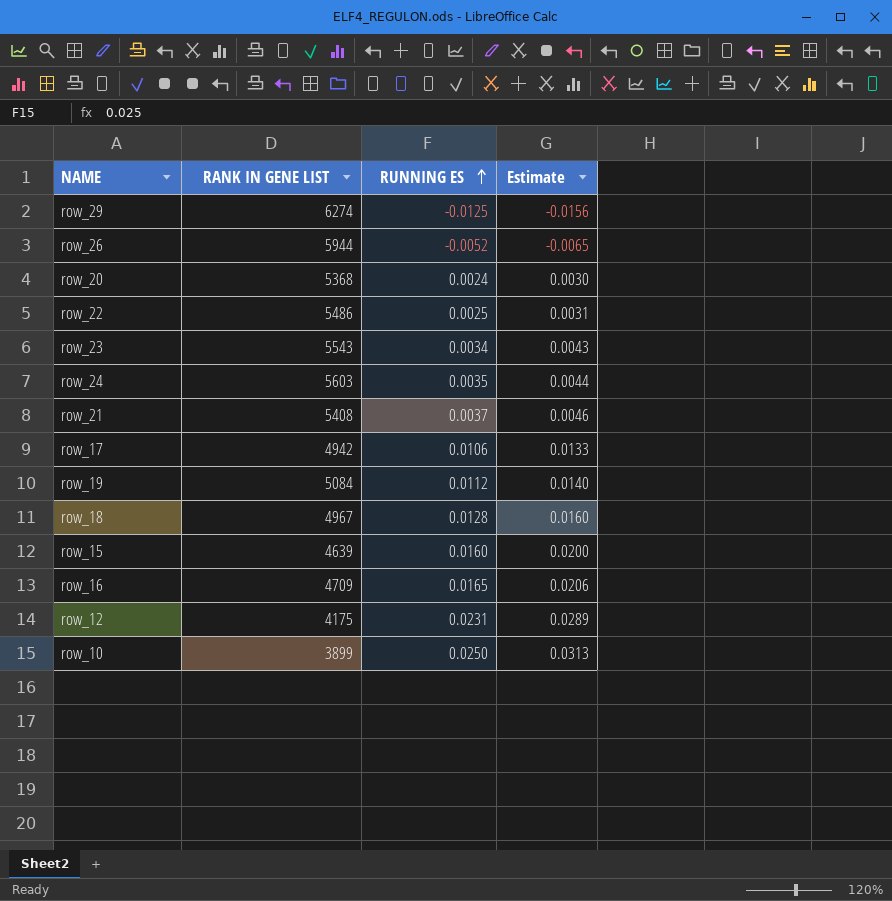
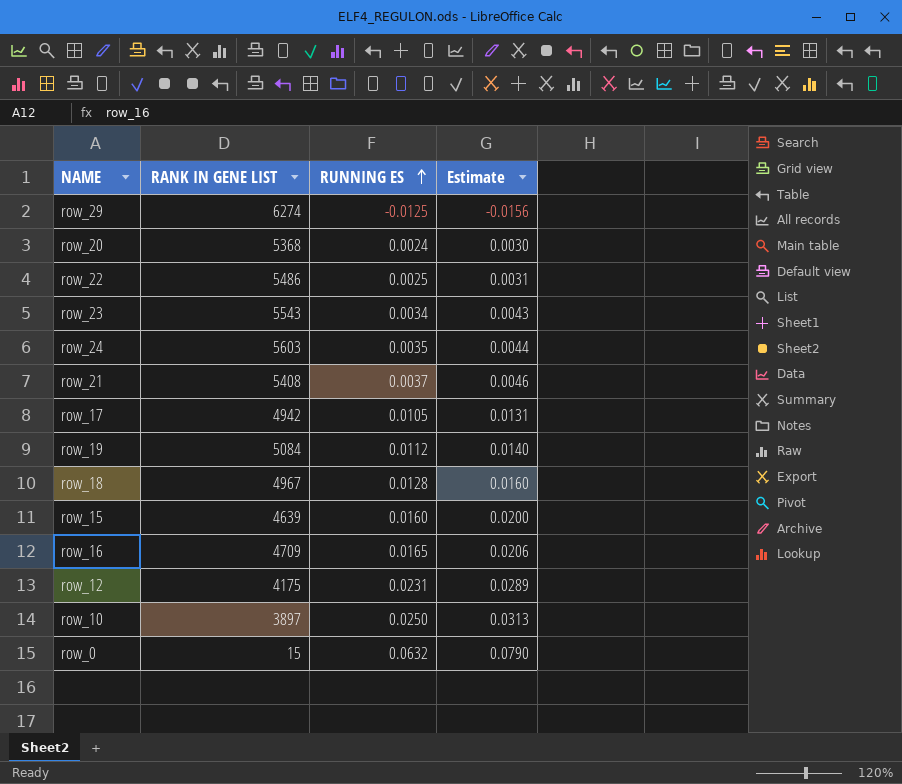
row row_26: 5944 | -0.0052 | -0.0065 -> none
row_17 | RUNNING ES: 0.0106 -> 0.0105
row_17 | Estimate: 0.0133 -> 0.0131
row_10 | RANK IN GENE LIST: 3899 -> 3897
row row_0: none -> 15 | 0.0632 | 0.0790

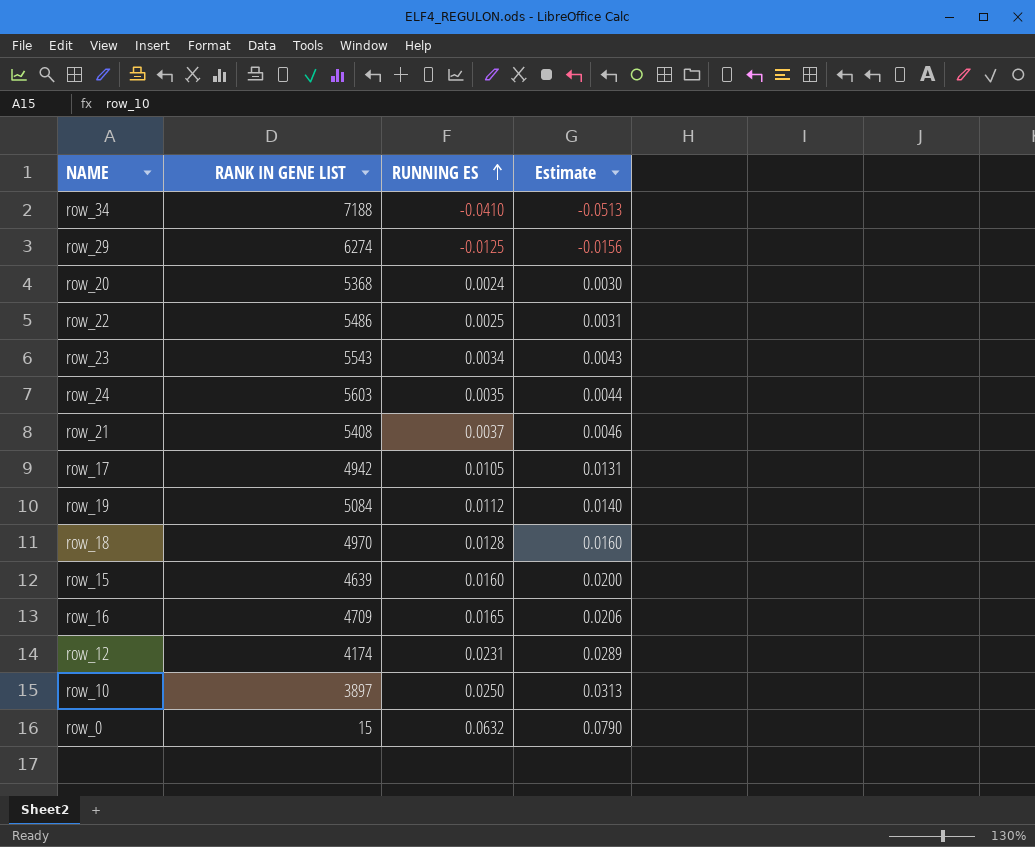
row row_34: none -> 7188 | -0.0410 | -0.0513
row_18 | RANK IN GENE LIST: 4967 -> 4970
row_12 | RANK IN GENE LIST: 4175 -> 4174

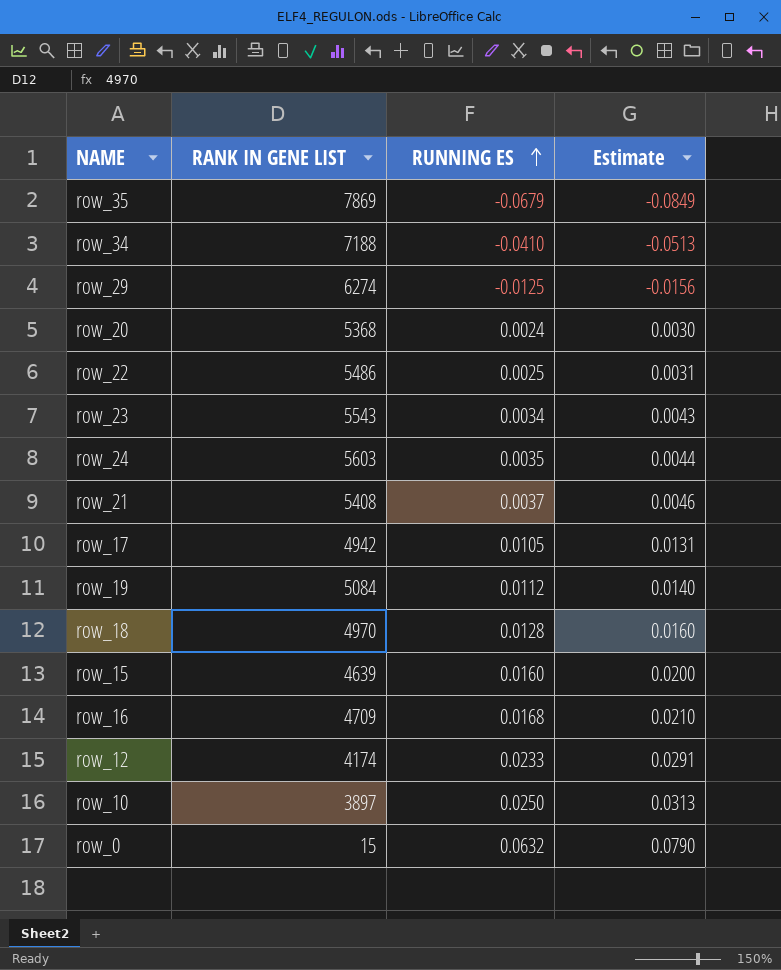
row row_35: none -> 7869 | -0.0679 | -0.0849
row_16 | RUNNING ES: 0.0165 -> 0.0168
row_16 | Estimate: 0.0206 -> 0.0210
row_12 | RUNNING ES: 0.0231 -> 0.0233
row_12 | Estimate: 0.0289 -> 0.0291

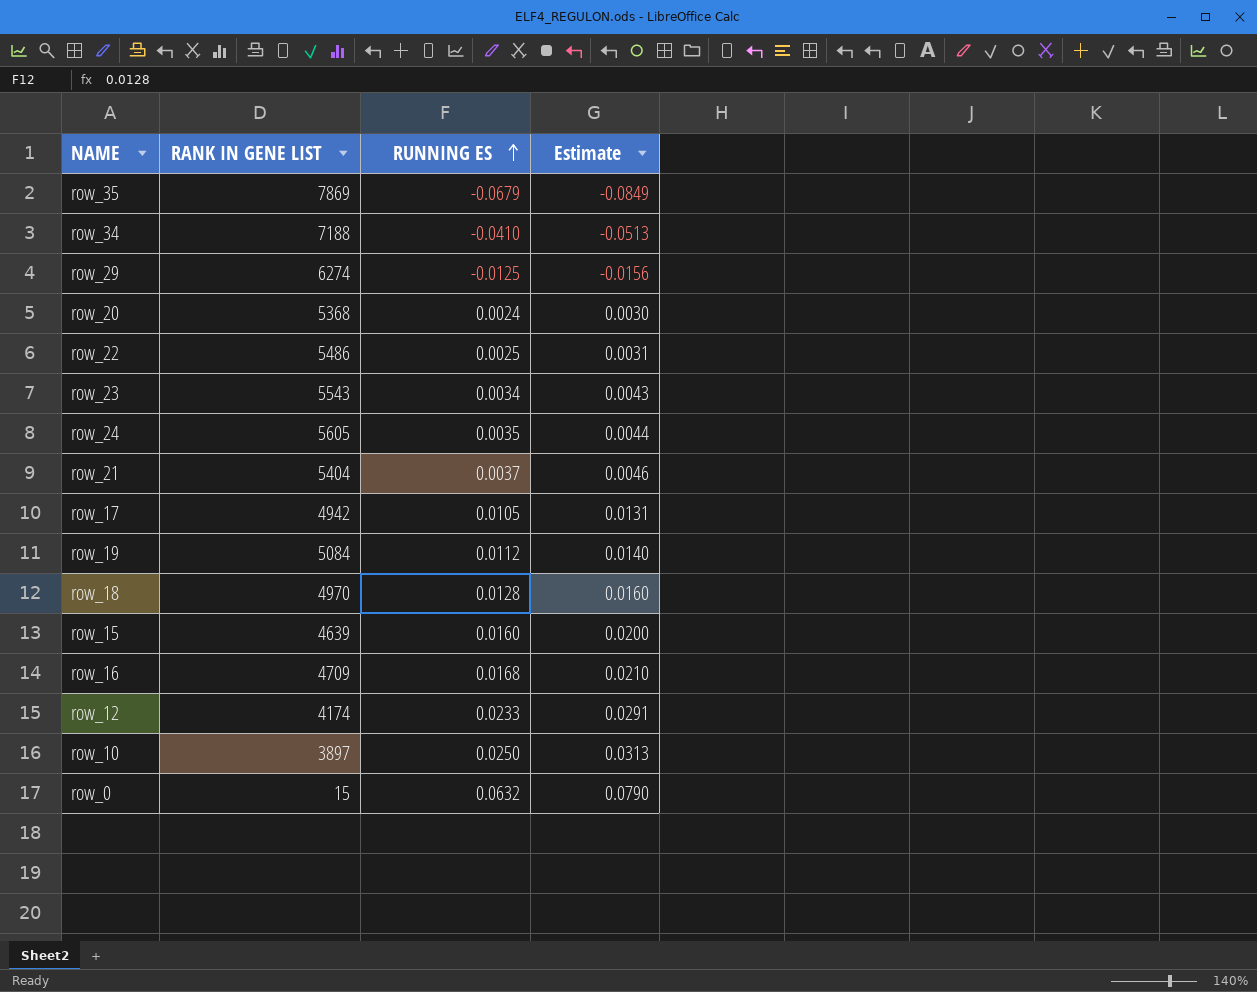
row_24 | RANK IN GENE LIST: 5603 -> 5605
row_21 | RANK IN GENE LIST: 5408 -> 5404

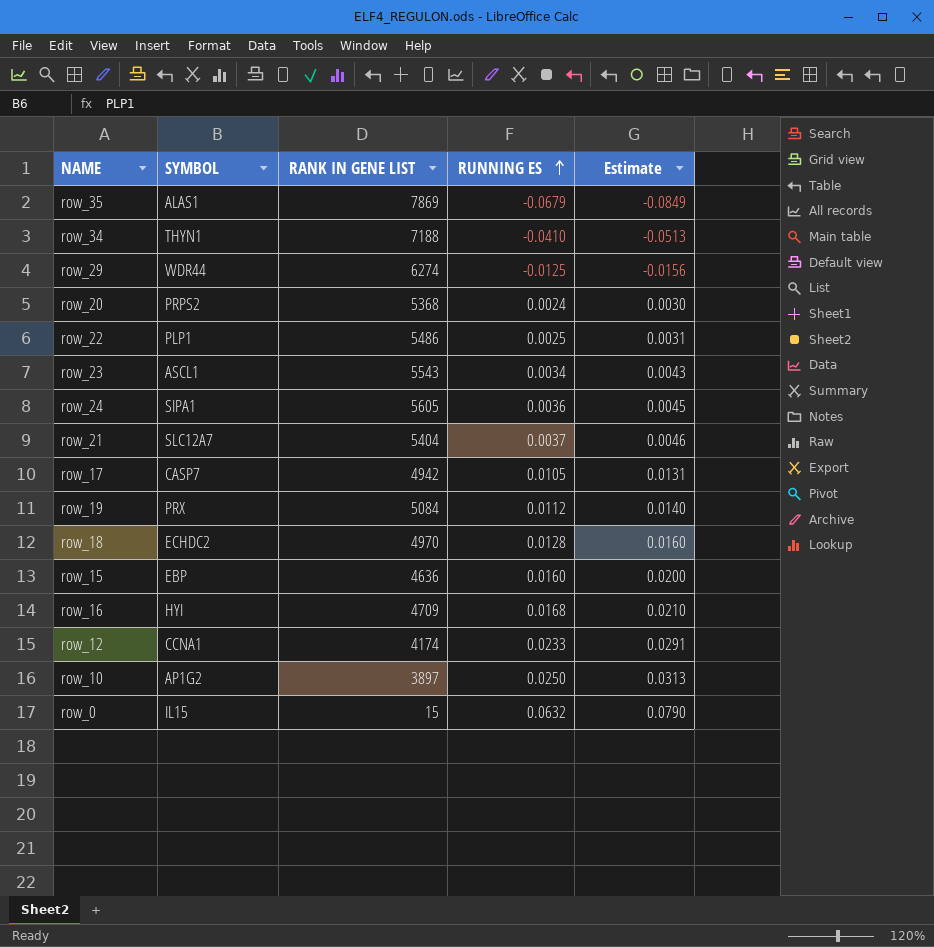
column SYMBOL | position: none -> 2
row_24 | RUNNING ES: 0.0035 -> 0.0036
row_24 | Estimate: 0.0044 -> 0.0045
row_15 | RANK IN GENE LIST: 4639 -> 4636

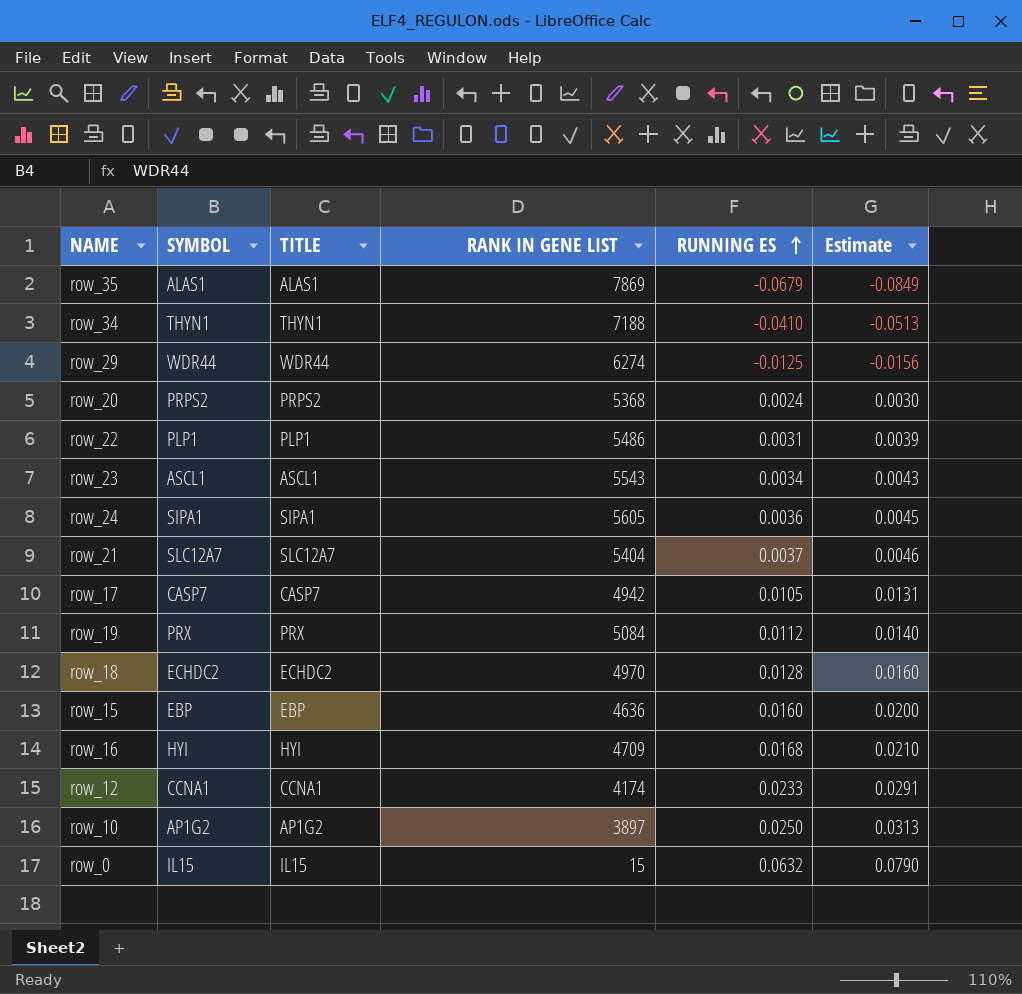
column TITLE | position: none -> 3
row_22 | RUNNING ES: 0.0025 -> 0.0031
row_22 | Estimate: 0.0031 -> 0.0039

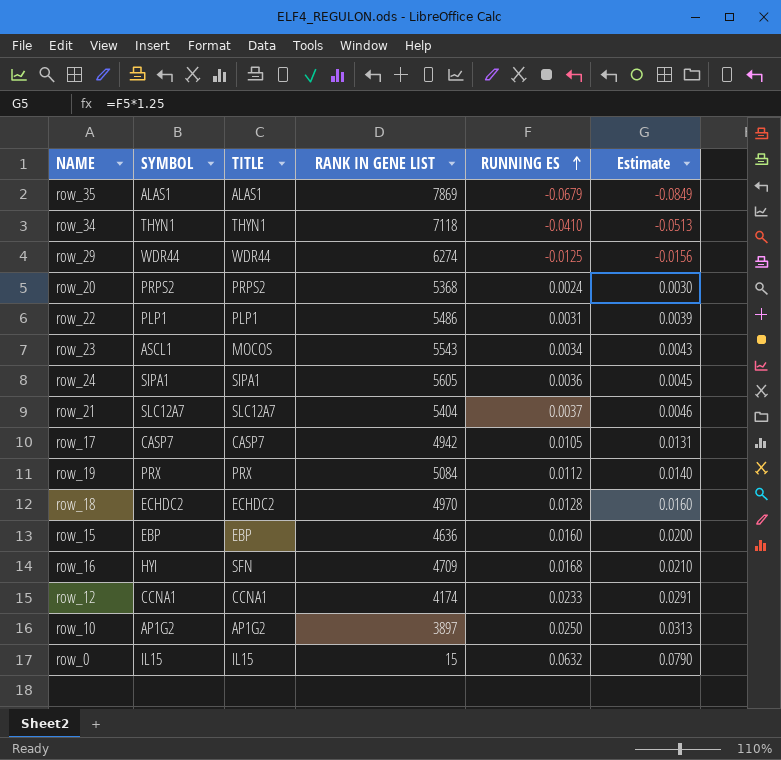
row_34 | RANK IN GENE LIST: 7188 -> 7118
row_23 | TITLE: ASCL1 -> MOCOS
row_16 | TITLE: HYI -> SFN

